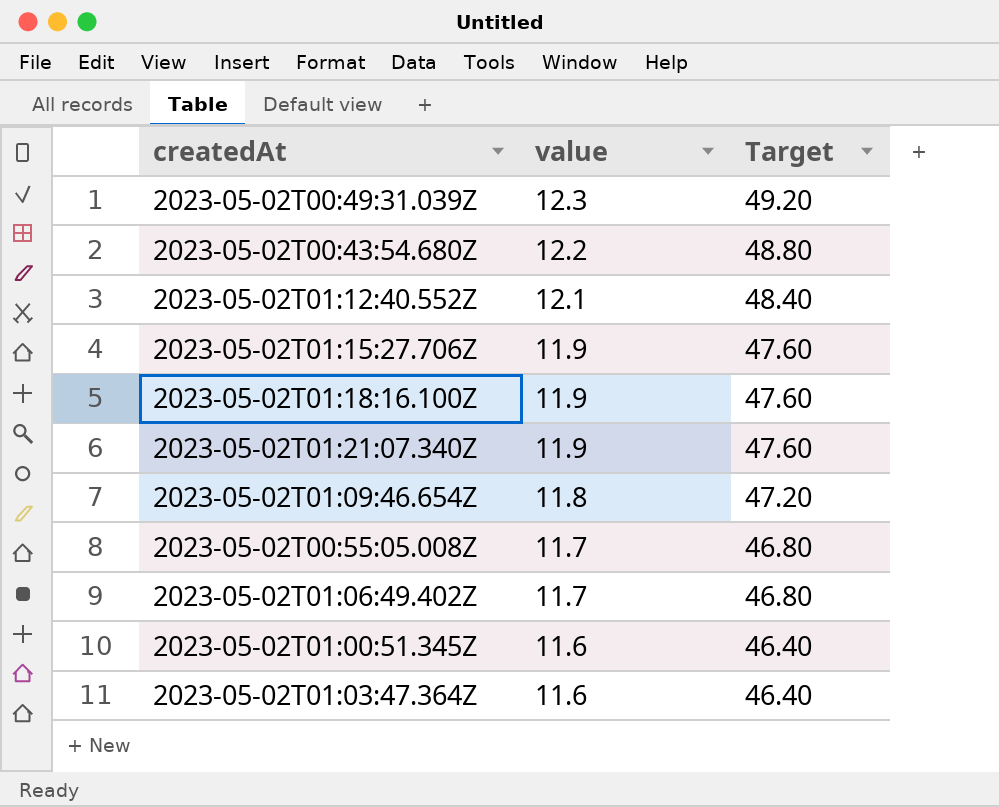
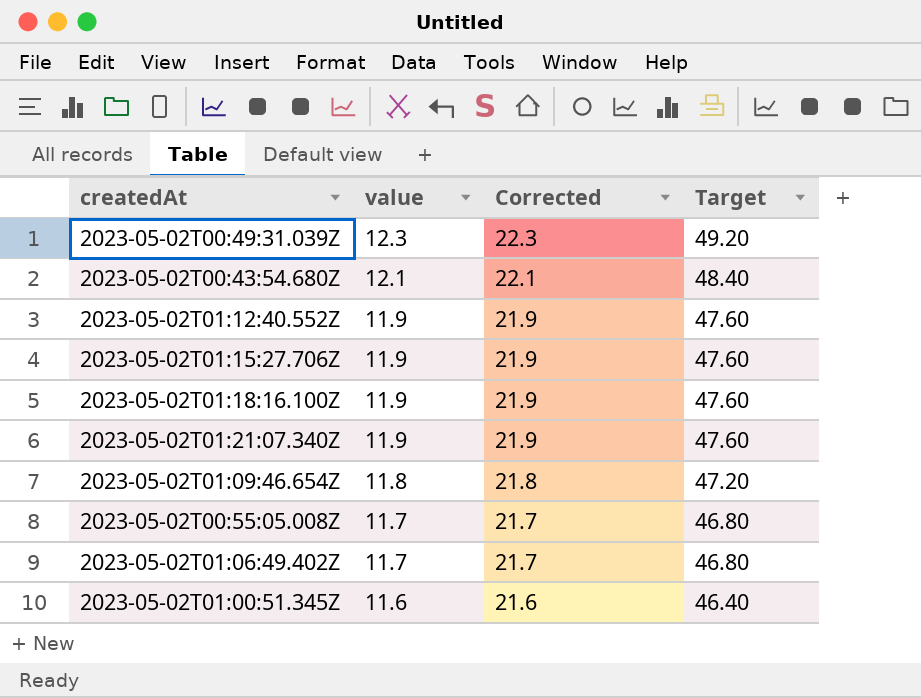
column Corrected | formula: none -> [value] + 10
row 2023-05-02T01:03:47.364Z: 11.6 | 46.40 -> none
2023-05-02T00:43:54.680Z | value: 12.2 -> 12.1
2023-05-02T00:43:54.680Z | Target: 48.80 -> 48.40
2023-05-02T01:12:40.552Z | value: 12.1 -> 11.9
2023-05-02T01:12:40.552Z | Target: 48.40 -> 47.60

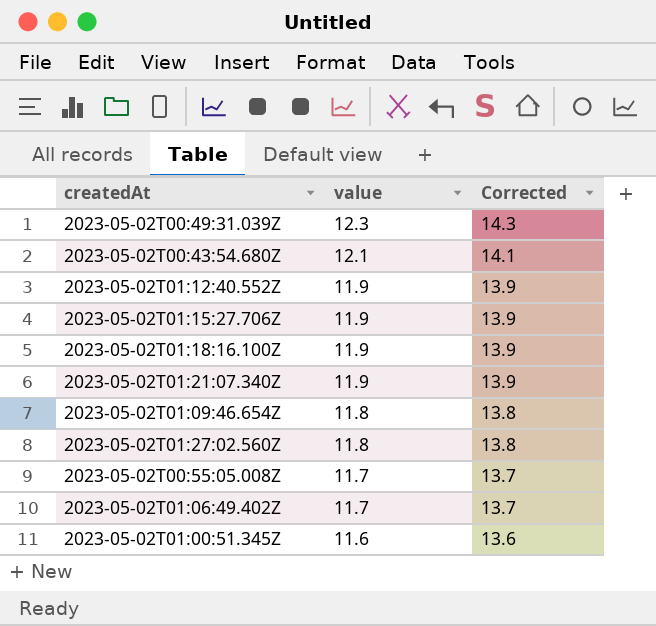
column Target | formula: [value] * 4 -> none
column Corrected | formula: [value] + 10 -> [value] + 2
row 2023-05-02T01:27:02.560Z: none -> 11.8 | 13.8

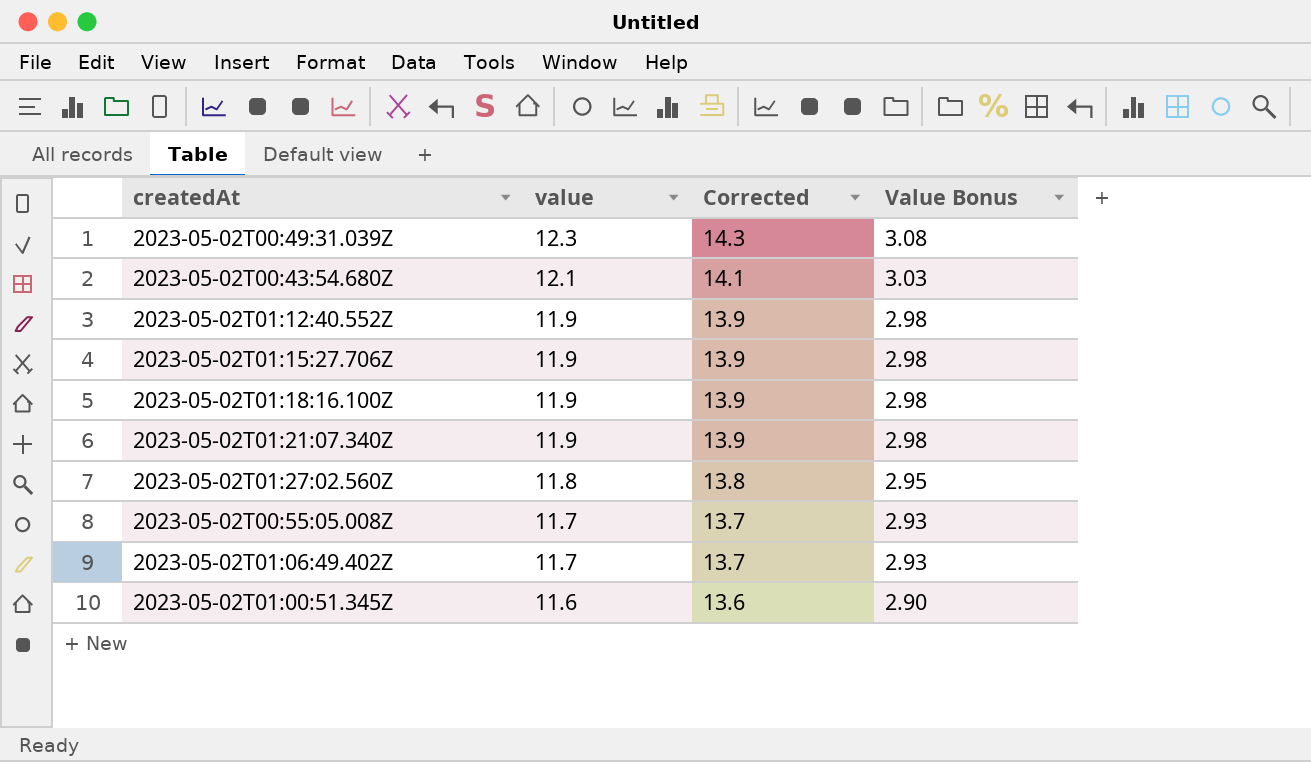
column Value Bonus | formula: none -> [value] * 0.25
row 2023-05-02T01:09:46.654Z: 11.8 | 13.8 -> none

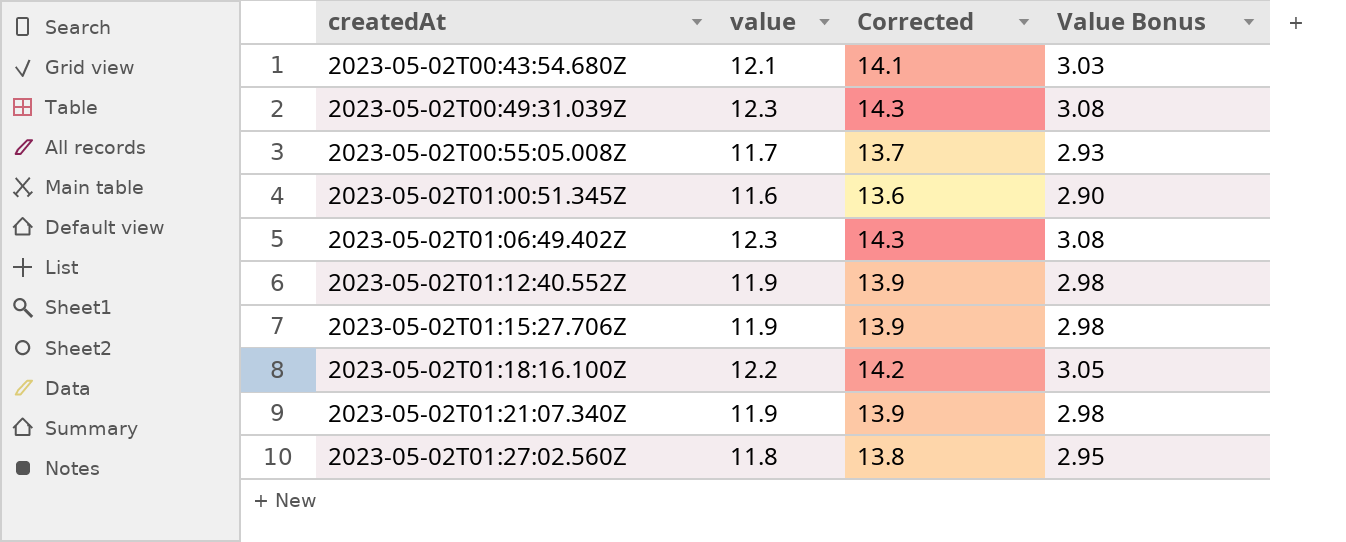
row order: value descending -> createdAt ascending
2023-05-02T01:06:49.402Z | value: 11.7 -> 12.3
2023-05-02T01:06:49.402Z | Corrected: 13.7 -> 14.3
2023-05-02T01:06:49.402Z | Value Bonus: 2.93 -> 3.08
2023-05-02T01:18:16.100Z | value: 11.9 -> 12.2
2023-05-02T01:18:16.100Z | Corrected: 13.9 -> 14.2
2023-05-02T01:18:16.100Z | Value Bonus: 2.98 -> 3.05

